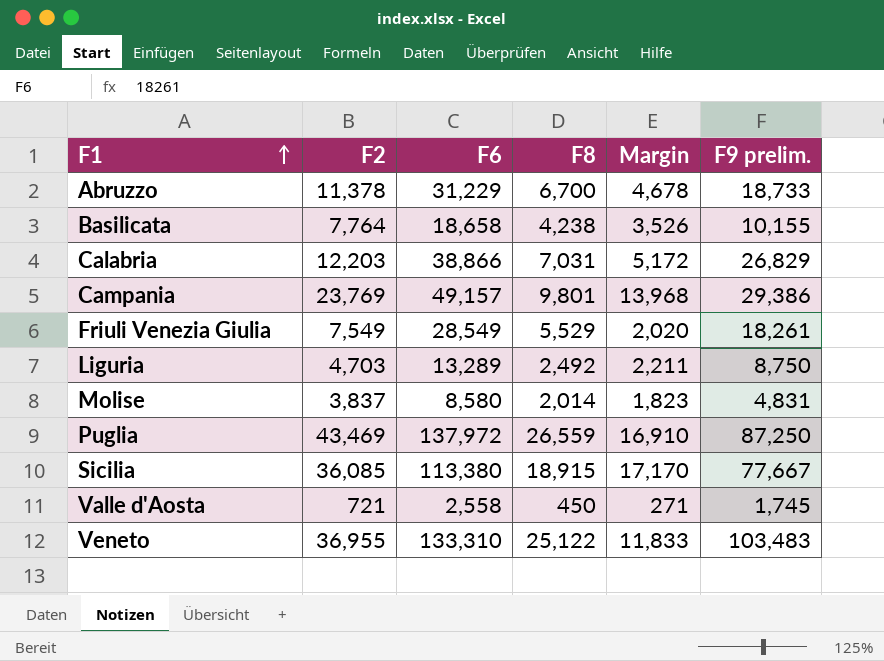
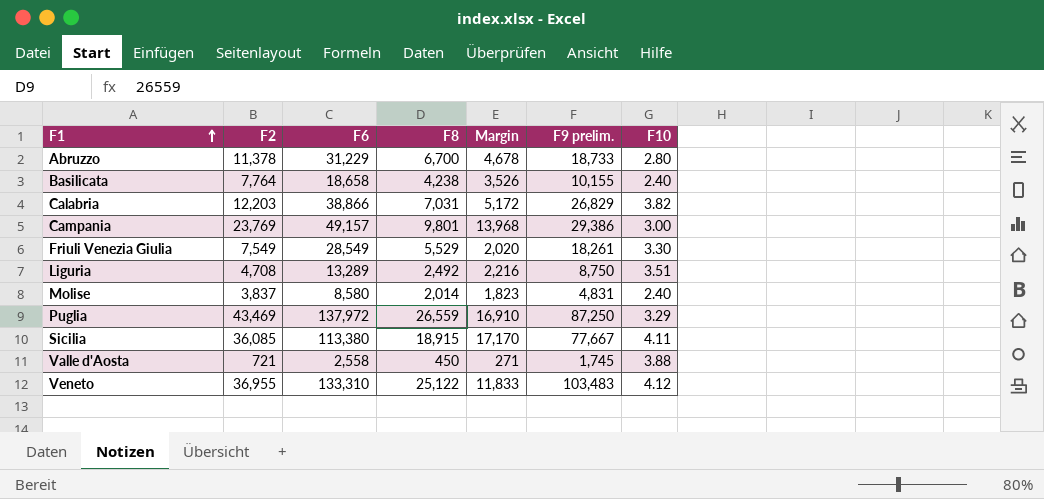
column F10 | formula: none -> [F9 prelim.] / [F8]
Liguria | F2: 4,703 -> 4,708
Liguria | Margin: 2,211 -> 2,216

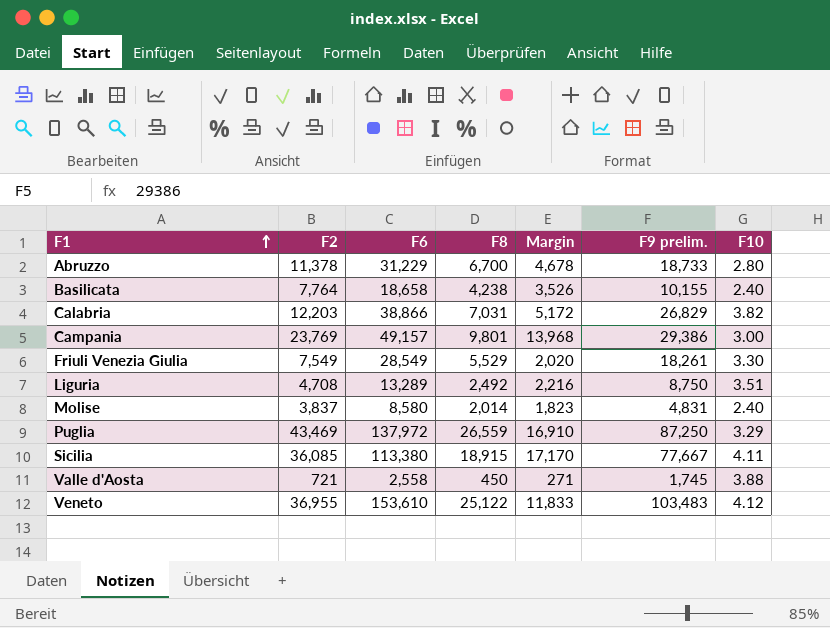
Veneto | F6: 133,310 -> 153,610

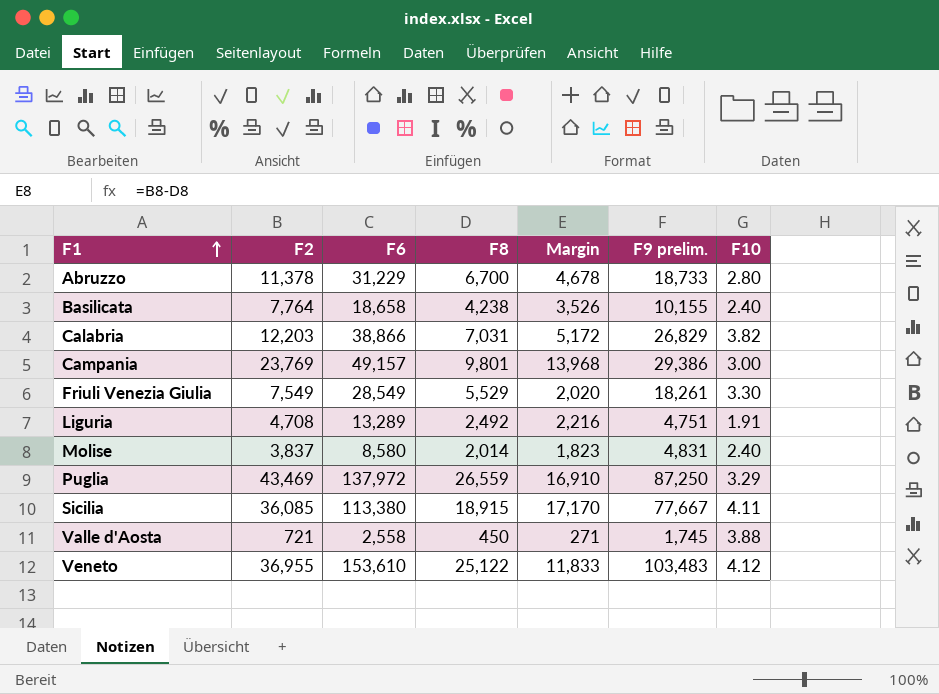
Liguria | F9 prelim.: 8,750 -> 4,751
Liguria | F10: 3.51 -> 1.91

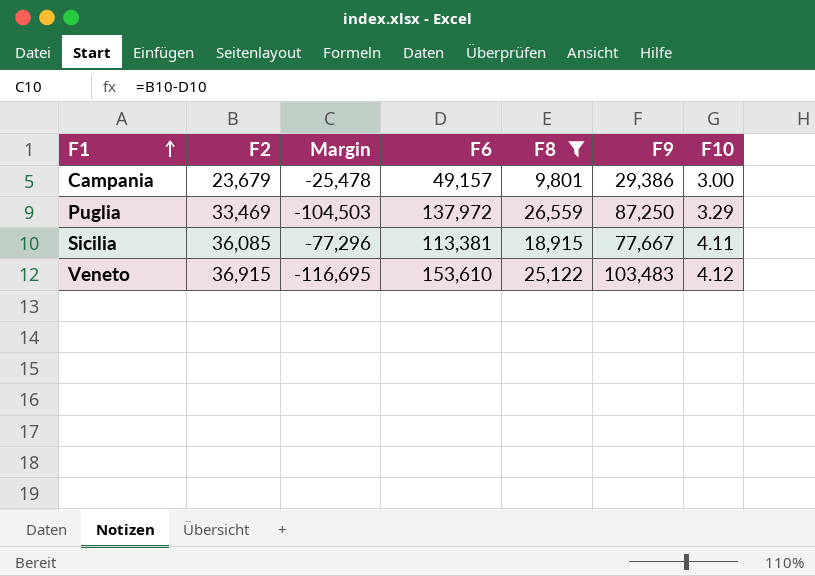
filter: none -> F8 >= 9,801
column Margin | formula: [F2] - [F8] -> [F2] - [F6]
column Margin | position: 5 -> 3
column name: F9 prelim. -> F9
Campania | F2: 23,769 -> 23,679
Puglia | F2: 43,469 -> 33,469
Sicilia | F6: 113,380 -> 113,381
Veneto | F2: 36,955 -> 36,915

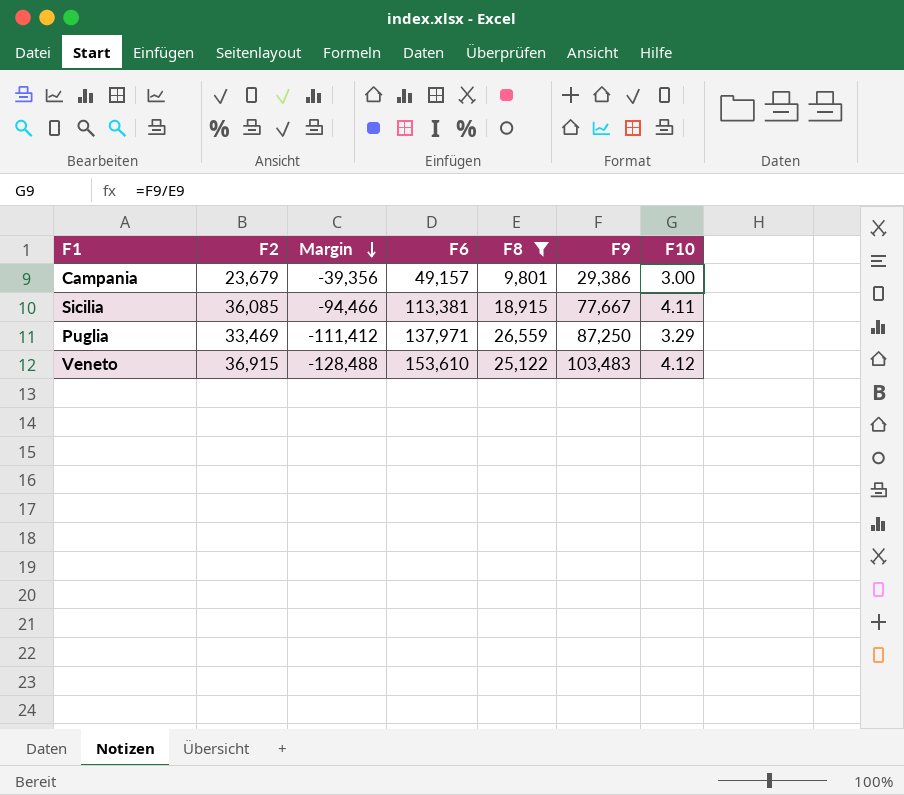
row order: F1 ascending -> Margin descending
column Margin | formula: [F2] - [F6] -> [F8] - [F6]
Puglia | F6: 137,972 -> 137,971

